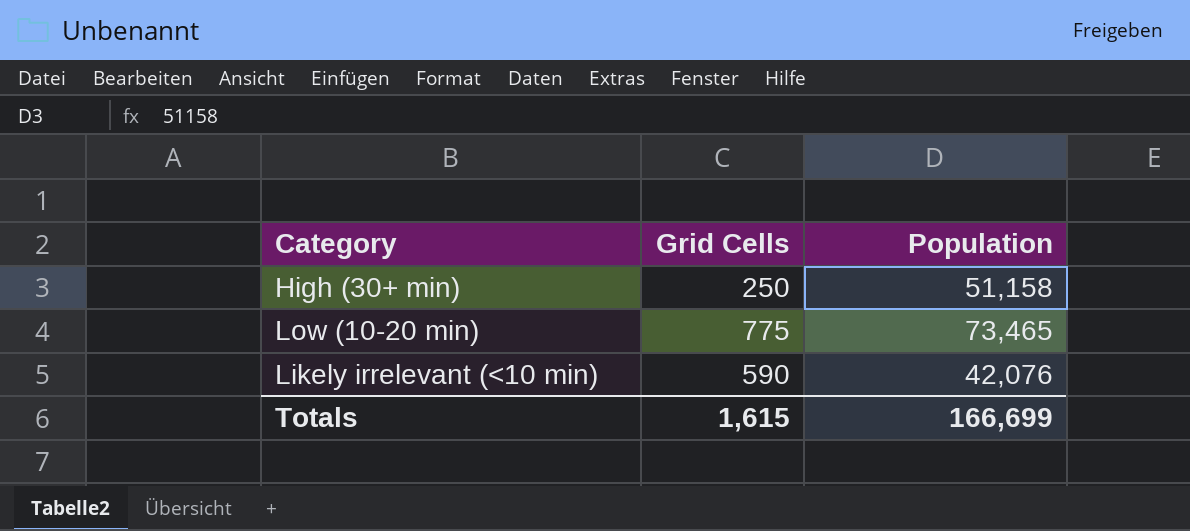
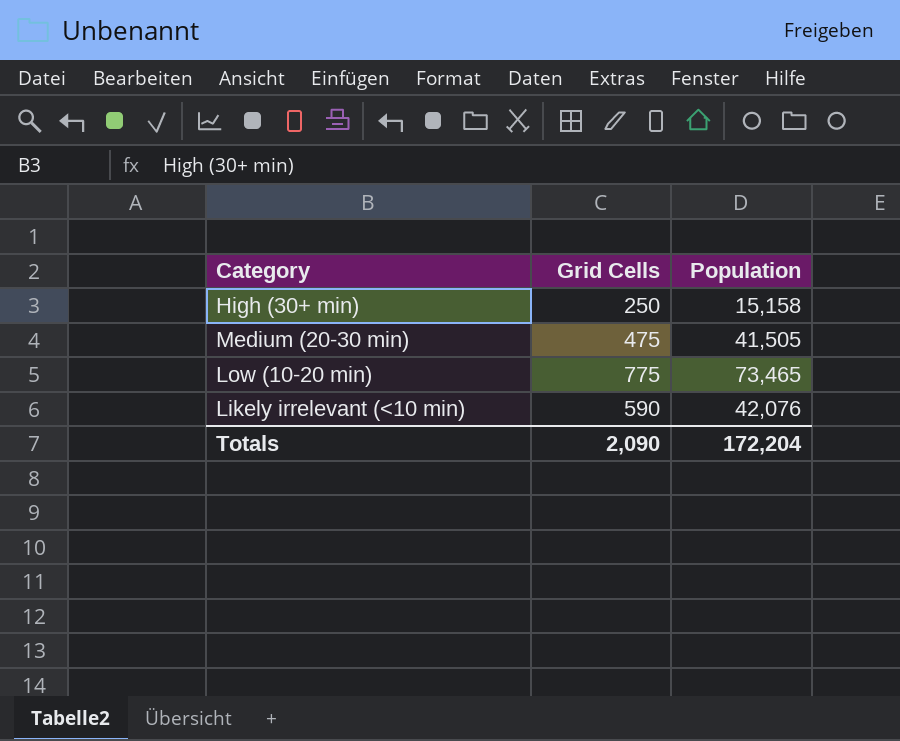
High (30+ min) | Population: 51,158 -> 15,158
row Medium (20-30 min): none -> 475 | 41,505
Totals | Grid Cells: 1,615 -> 2,090
Totals | Population: 166,699 -> 172,204

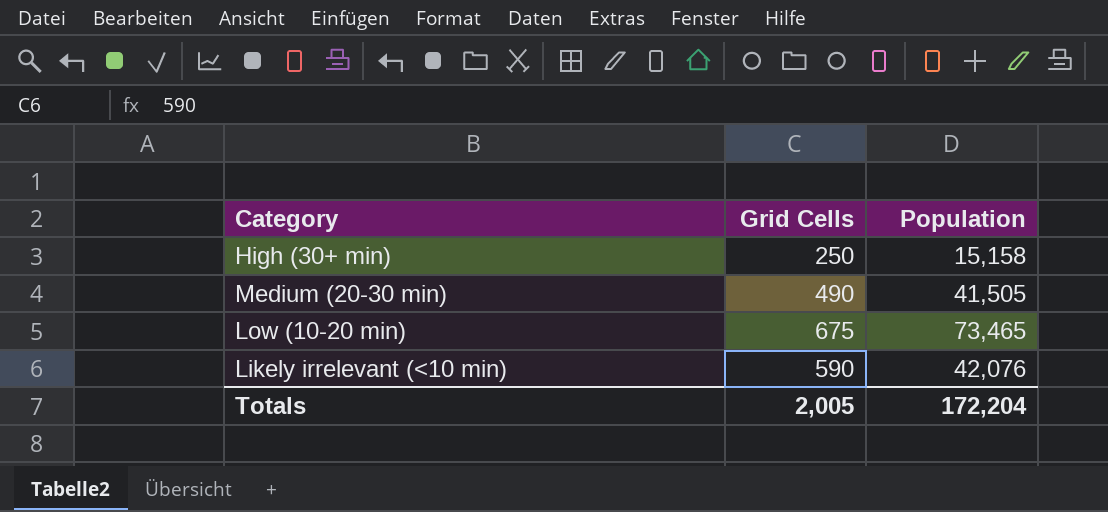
Medium (20-30 min) | Grid Cells: 475 -> 490
Low (10-20 min) | Grid Cells: 775 -> 675
Totals | Grid Cells: 2,090 -> 2,005

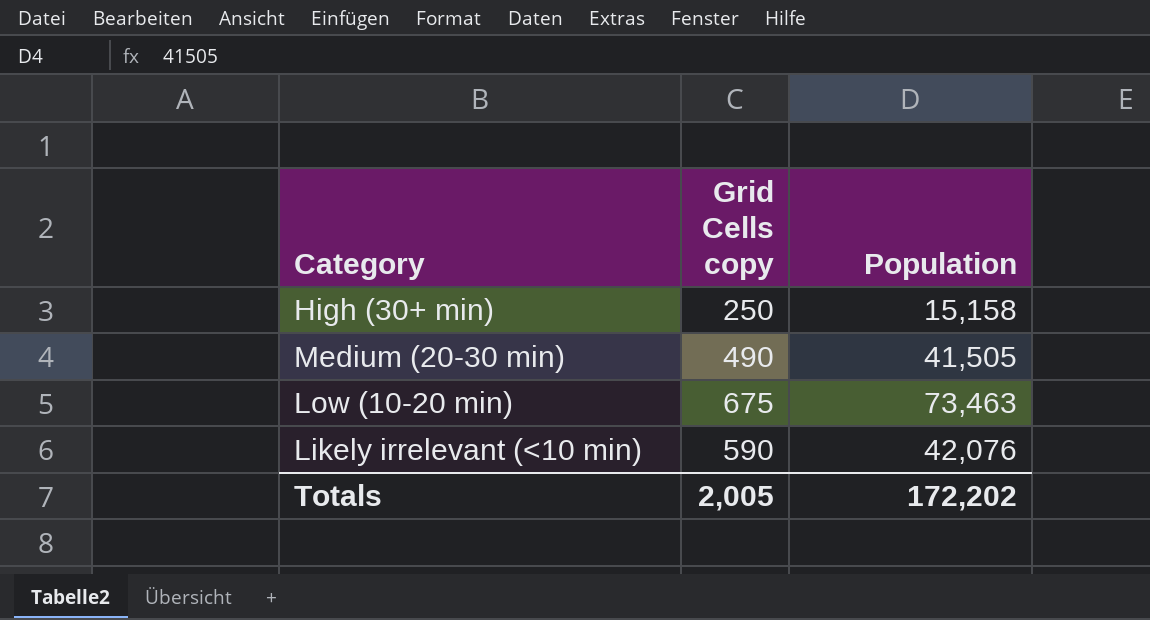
column name: Grid Cells -> Grid Cells copy
Low (10-20 min) | Population: 73,465 -> 73,463
Totals | Population: 172,204 -> 172,202

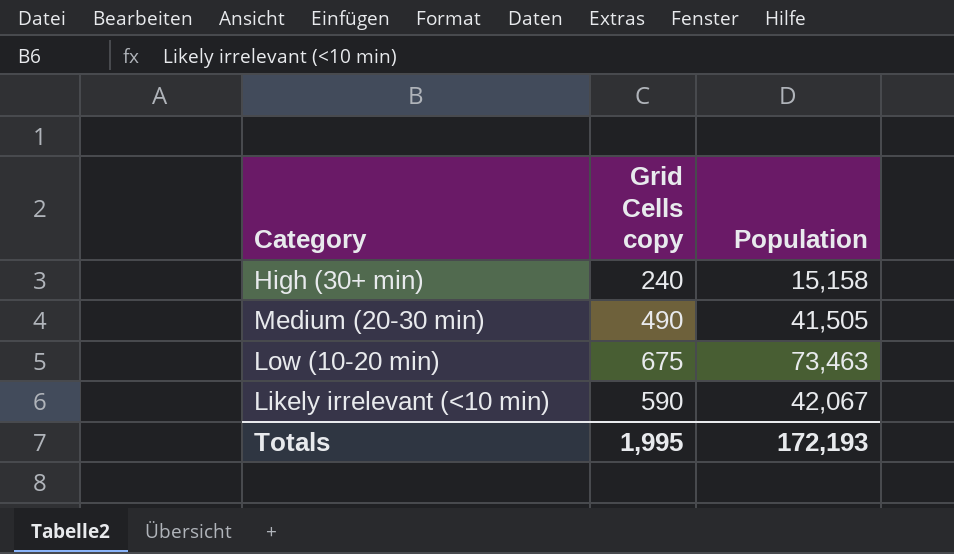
High (30+ min) | Grid Cells copy: 250 -> 240
Likely irrelevant (<10 min) | Population: 42,076 -> 42,067
Totals | Grid Cells copy: 2,005 -> 1,995
Totals | Population: 172,202 -> 172,193

